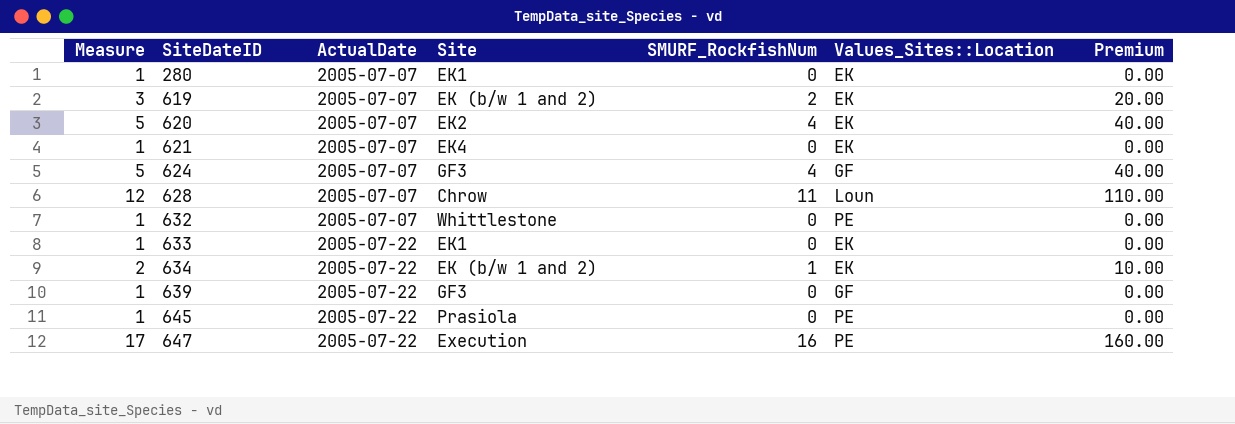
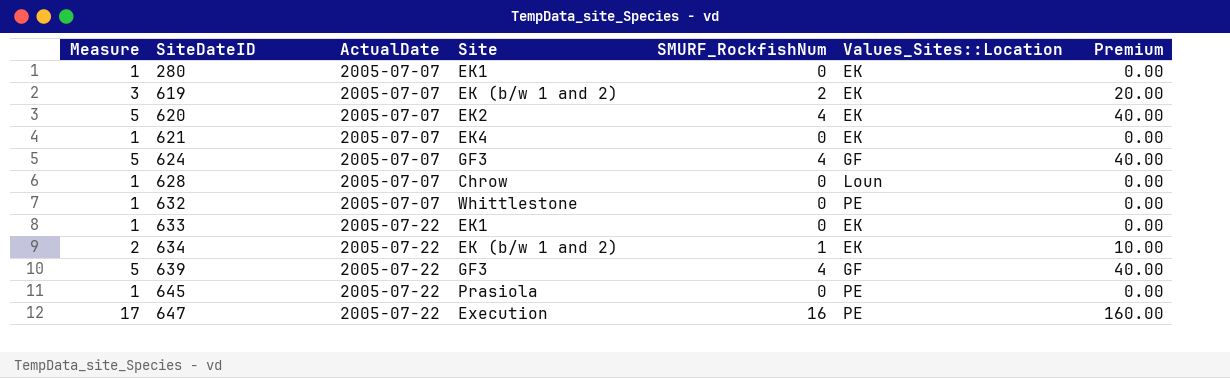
628 | Measure: 12 -> 1
628 | SMURF_RockfishNum: 11 -> 0
628 | Premium: 110.00 -> 0.00
639 | Measure: 1 -> 5
639 | SMURF_RockfishNum: 0 -> 4
639 | Premium: 0.00 -> 40.00

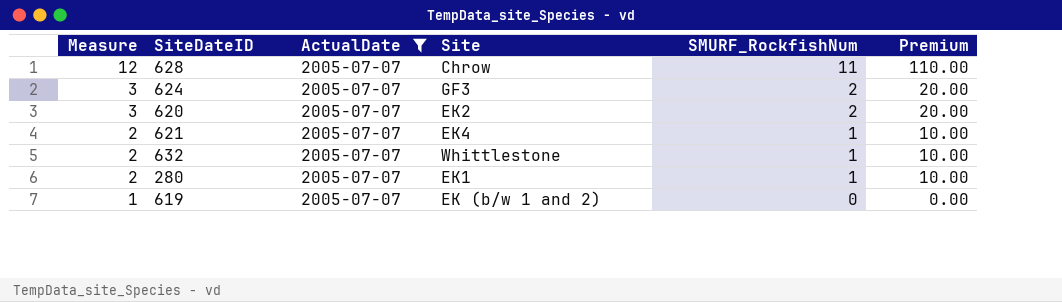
filter: none -> ActualDate = 2005-07-07
row order: SiteDateID ascending -> Measure descending
column Values_Sites::Location | position: 6 -> none
628 | Measure: 1 -> 12
628 | SMURF_RockfishNum: 0 -> 11
628 | Premium: 0.00 -> 110.00
624 | Measure: 5 -> 3
624 | SMURF_RockfishNum: 4 -> 2
624 | Premium: 40.00 -> 20.00
620 | Measure: 5 -> 3
620 | SMURF_RockfishNum: 4 -> 2
620 | Premium: 40.00 -> 20.00
621 | Measure: 1 -> 2
621 | SMURF_RockfishNum: 0 -> 1
621 | Premium: 0.00 -> 10.00
632 | Measure: 1 -> 2
632 | SMURF_RockfishNum: 0 -> 1
632 | Premium: 0.00 -> 10.00
280 | Measure: 1 -> 2
280 | SMURF_RockfishNum: 0 -> 1
280 | Premium: 0.00 -> 10.00
619 | Measure: 3 -> 1
619 | SMURF_RockfishNum: 2 -> 0
619 | Premium: 20.00 -> 0.00

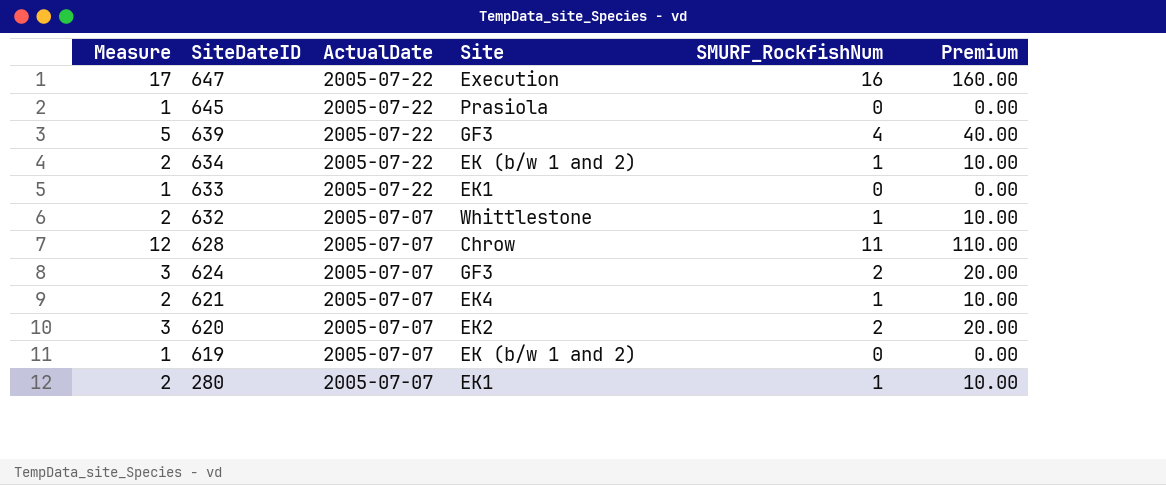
filter: ActualDate = 2005-07-07 -> none
row order: Measure descending -> SiteDateID descending

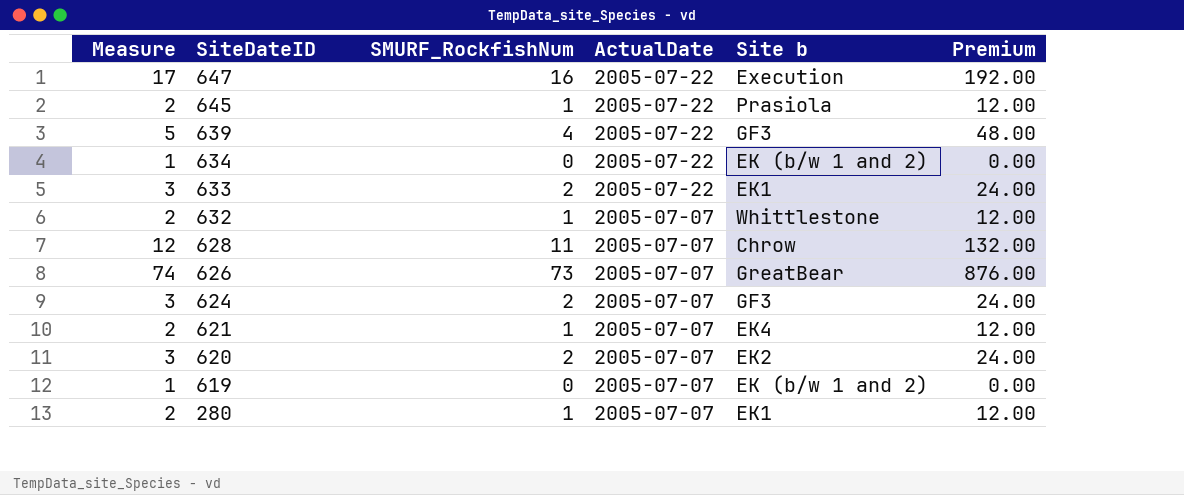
column SMURF_RockfishNum | position: 5 -> 3
column name: Site -> Site b
column Premium | formula: [SMURF_RockfishNum] * 10 -> [SMURF_RockfishNum] * 12
645 | Measure: 1 -> 2
645 | SMURF_RockfishNum: 0 -> 1
634 | Measure: 2 -> 1
634 | SMURF_RockfishNum: 1 -> 0
633 | Measure: 1 -> 3
633 | SMURF_RockfishNum: 0 -> 2
row 626: none -> 74 | 73 | 2005-07-07 | GreatBear | 876.00

